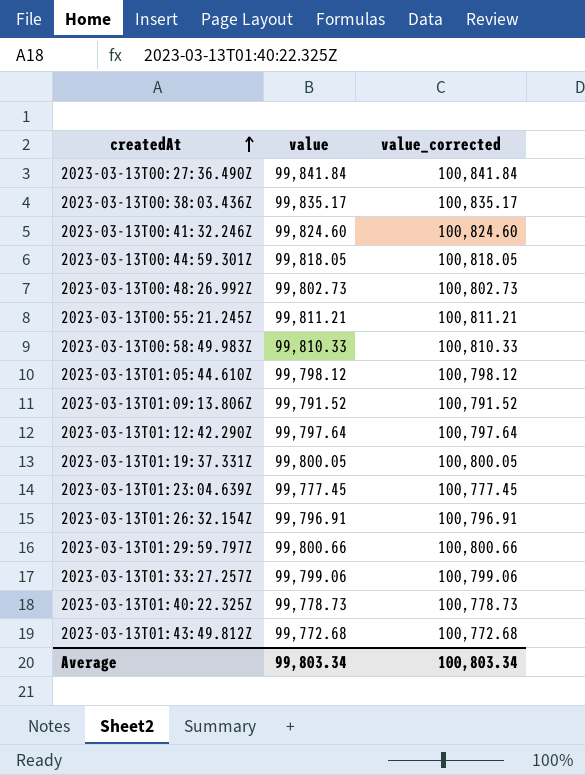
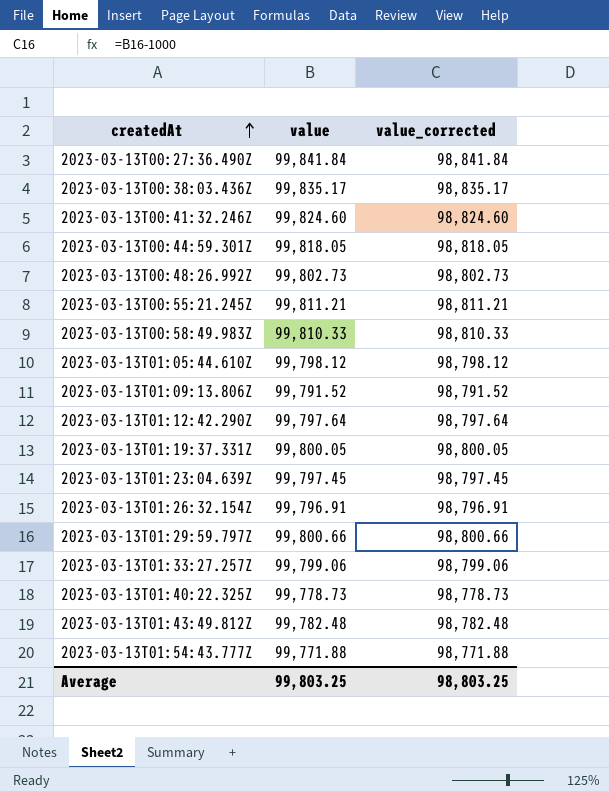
column value_corrected | formula: [value] + 1000 -> [value] - 1000
2023-03-13T01:23:04.639Z | value: 99,777.45 -> 99,797.45
2023-03-13T01:43:49.812Z | value: 99,772.68 -> 99,782.48
row 2023-03-13T01:54:43.777Z: none -> 99,771.88 | 98,771.88
Average | value: 99,803.34 -> 99,803.25
Average | value_corrected: 100,803.34 -> 98,803.25

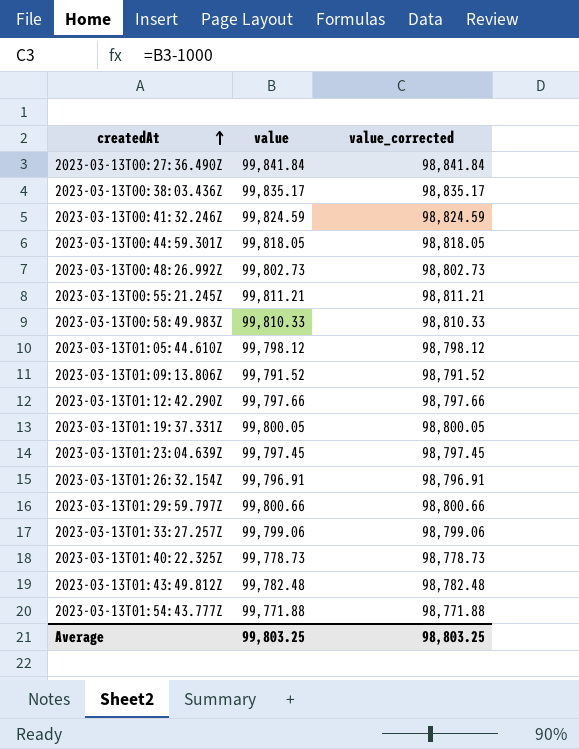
2023-03-13T00:41:32.246Z | value: 99,824.60 -> 99,824.59
2023-03-13T00:41:32.246Z | value_corrected: 98,824.60 -> 98,824.59
2023-03-13T01:12:42.290Z | value: 99,797.64 -> 99,797.66
2023-03-13T01:12:42.290Z | value_corrected: 98,797.64 -> 98,797.66

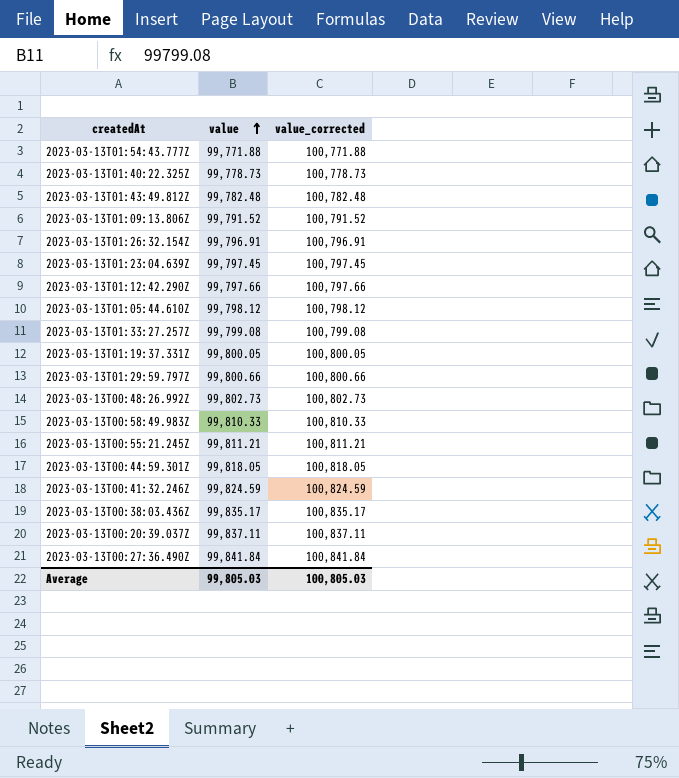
row order: createdAt ascending -> value ascending
column value_corrected | formula: [value] - 1000 -> [value] + 1000
2023-03-13T01:33:27.257Z | value: 99,799.06 -> 99,799.08
row 2023-03-13T00:20:39.037Z: none -> 99,837.11 | 100,837.11
Average | value: 99,803.25 -> 99,805.03
Average | value_corrected: 98,803.25 -> 100,805.03

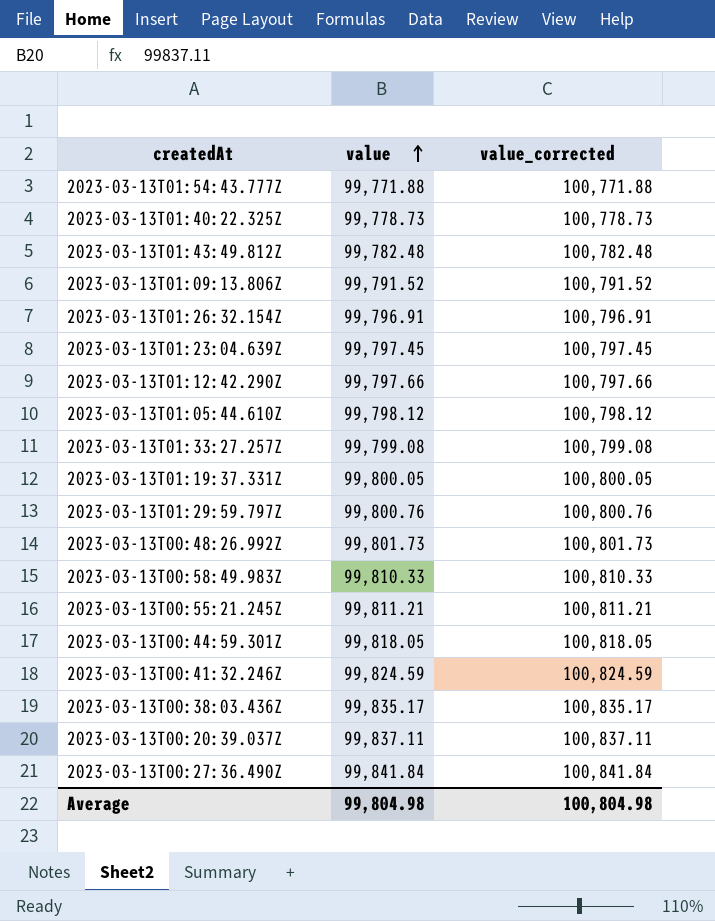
2023-03-13T01:29:59.797Z | value: 99,800.66 -> 99,800.76
2023-03-13T01:29:59.797Z | value_corrected: 100,800.66 -> 100,800.76
2023-03-13T00:48:26.992Z | value: 99,802.73 -> 99,801.73
2023-03-13T00:48:26.992Z | value_corrected: 100,802.73 -> 100,801.73
Average | value: 99,805.03 -> 99,804.98
Average | value_corrected: 100,805.03 -> 100,804.98

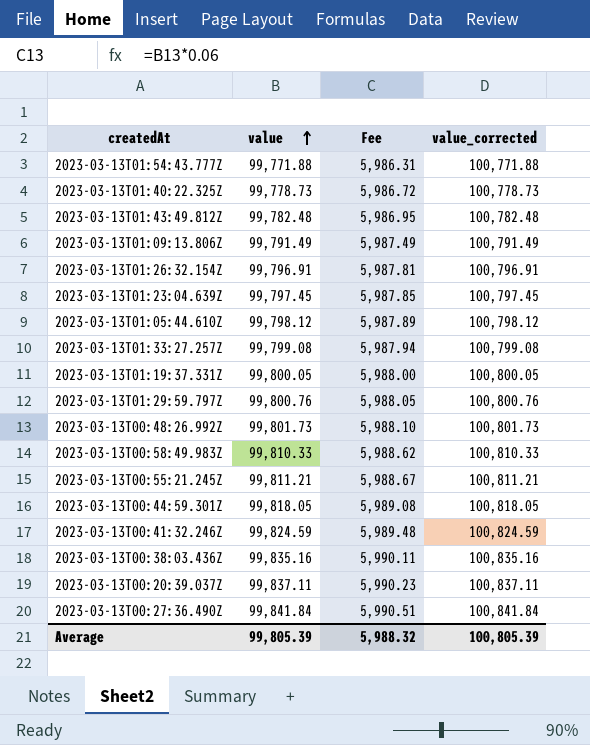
column Fee | formula: none -> [value] * 0.06
row 2023-03-13T01:12:42.290Z: 99,797.66 | 100,797.66 -> none
2023-03-13T01:09:13.806Z | value: 99,791.52 -> 99,791.49
2023-03-13T01:09:13.806Z | value_corrected: 100,791.52 -> 100,791.49
2023-03-13T00:38:03.436Z | value: 99,835.17 -> 99,835.16
2023-03-13T00:38:03.436Z | value_corrected: 100,835.17 -> 100,835.16
Average | value: 99,804.98 -> 99,805.39
Average | value_corrected: 100,804.98 -> 100,805.39

